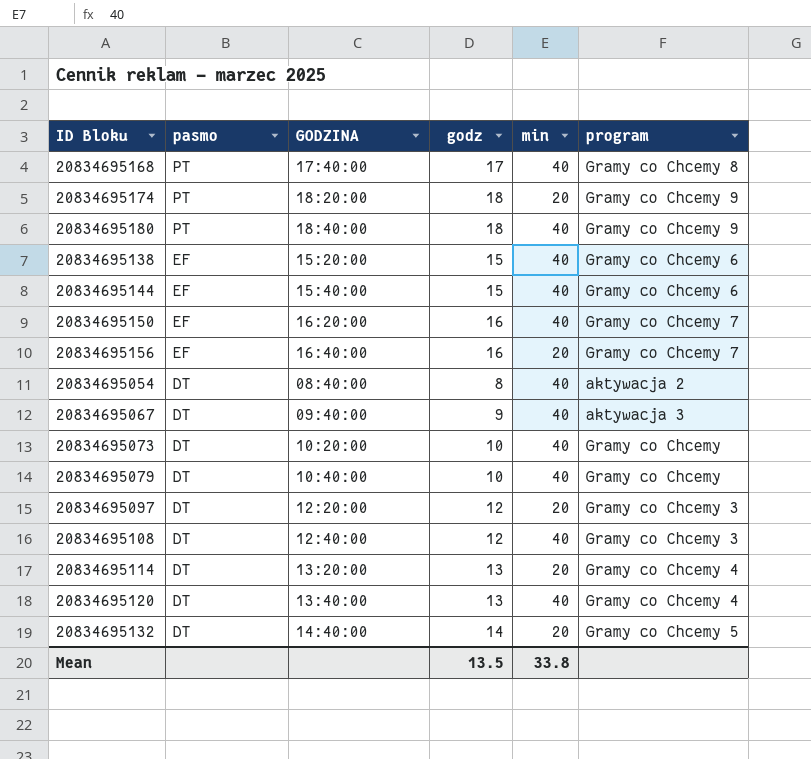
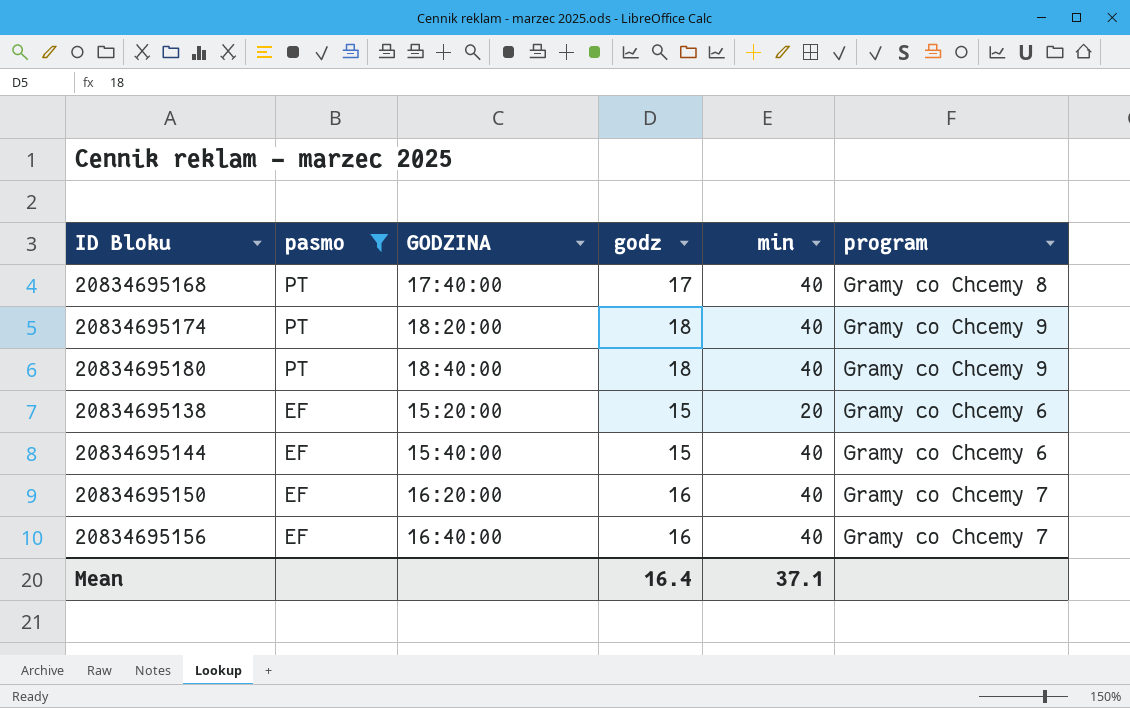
filter: none -> pasmo != DT
20834695174 | min: 20 -> 40
20834695138 | min: 40 -> 20
20834695156 | min: 20 -> 40
Mean | godz: 13.5 -> 16.4
Mean | min: 33.8 -> 37.1

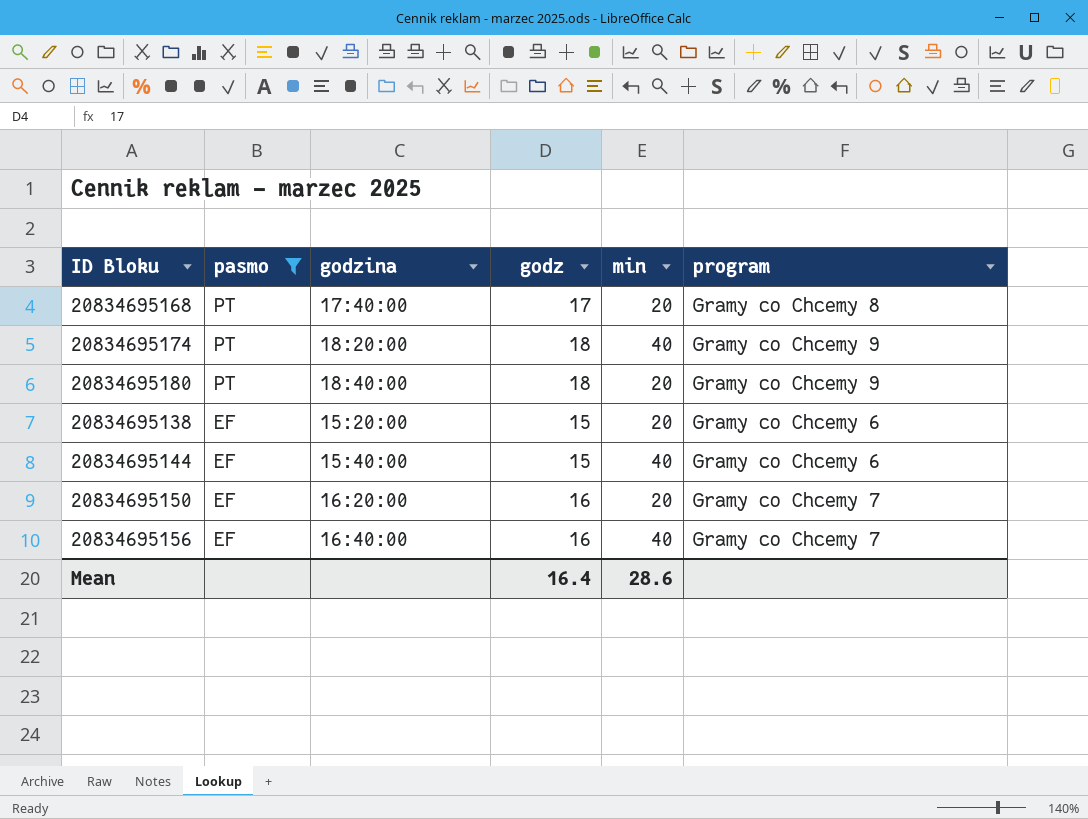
column name: GODZINA -> godzina
20834695168 | min: 40 -> 20
20834695180 | min: 40 -> 20
20834695150 | min: 40 -> 20
Mean | min: 37.1 -> 28.6

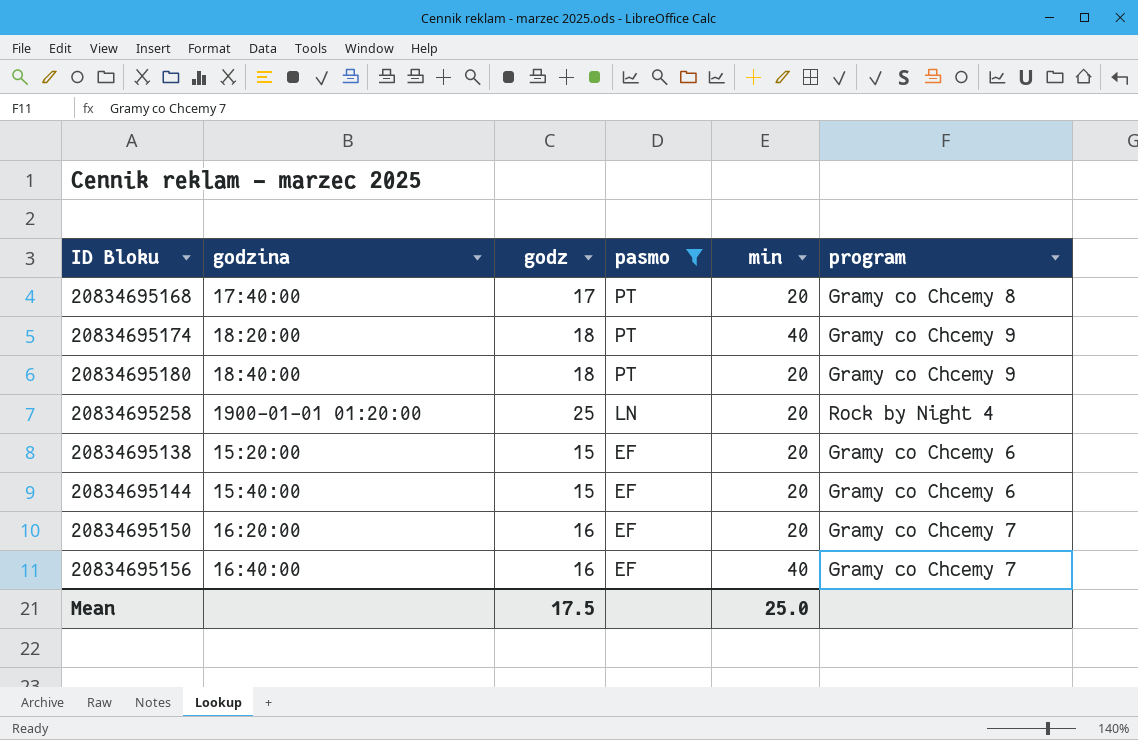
column pasmo | position: 2 -> 4
row 20834695258: none -> 1900-01-01 01:20:00 | 25 | LN | 20 | Rock by Night 4
20834695144 | min: 40 -> 20
Mean | godz: 16.4 -> 17.5
Mean | min: 28.6 -> 25.0

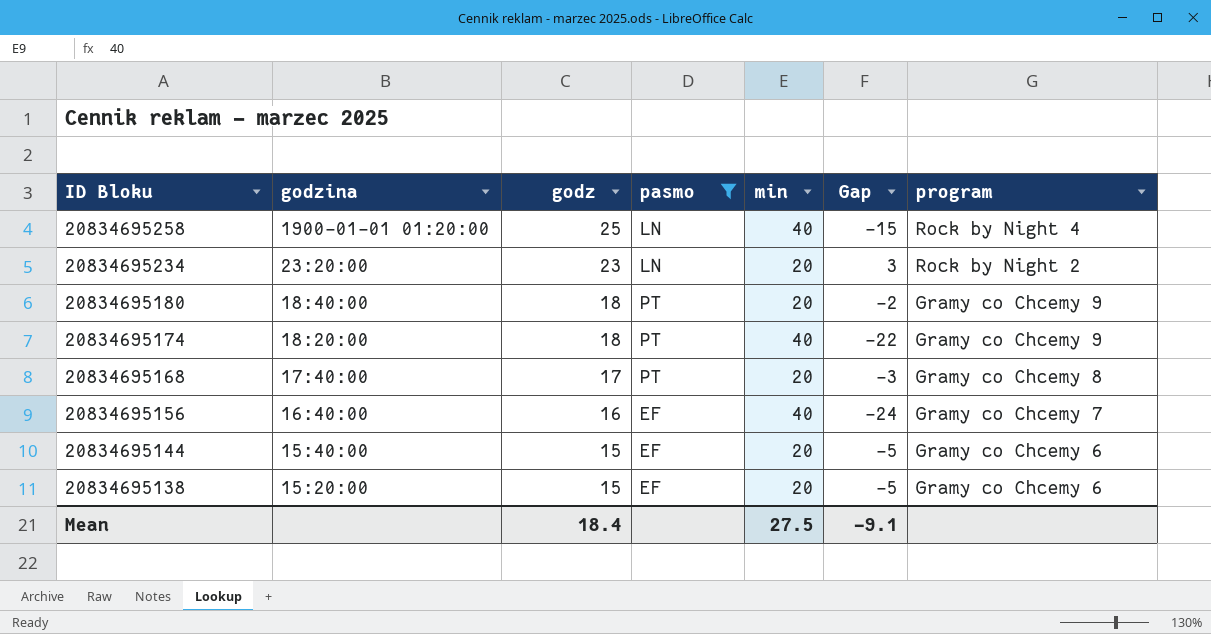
row order: pasmo descending -> ID Bloku descending
column Gap | formula: none -> [godz] - [min]
row 20834695150: 16:20:00 | 16 | EF | 20 | Gramy co Chcemy 7 -> none
20834695258 | min: 20 -> 40
row 20834695234: none -> 23:20:00 | 23 | LN | 20 | 3 | Rock by Night 2
Mean | godz: 17.5 -> 18.4
Mean | min: 25.0 -> 27.5

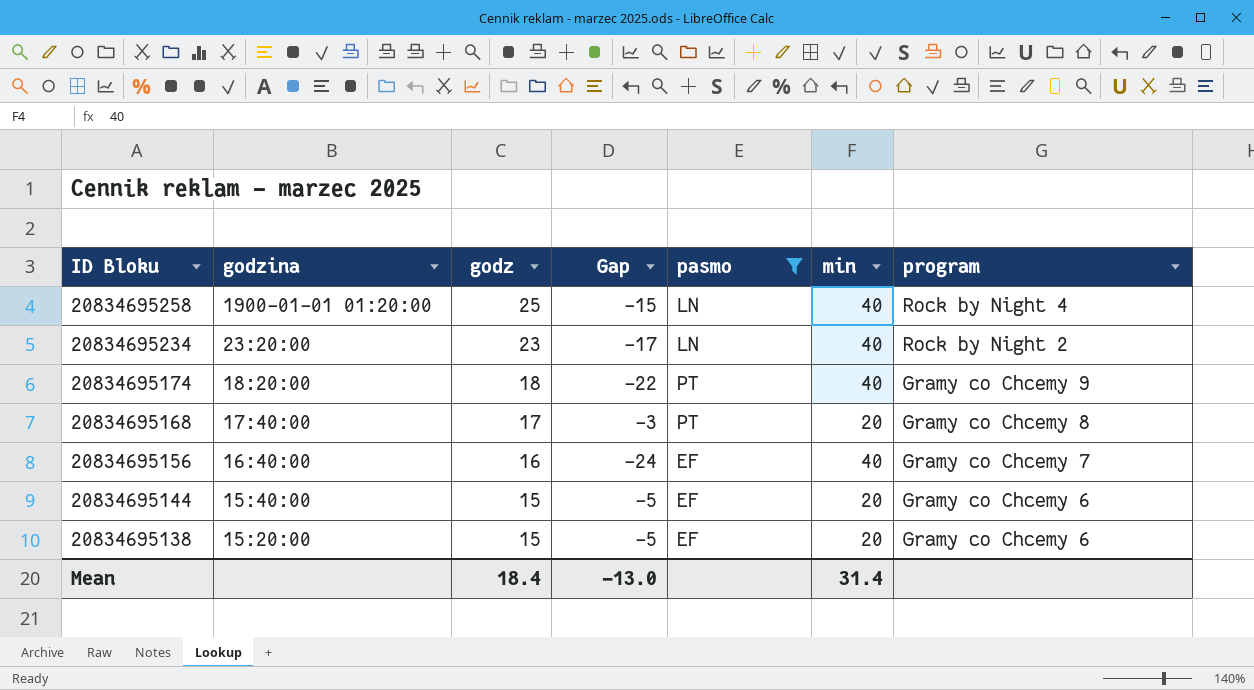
column Gap | position: 6 -> 4
row 20834695180: 18:40:00 | 18 | PT | 20 | -2 | Gramy co Chcemy 9 -> none
20834695234 | Gap: 3 -> -17
20834695234 | min: 20 -> 40
Mean | Gap: -9.1 -> -13.0
Mean | min: 27.5 -> 31.4

